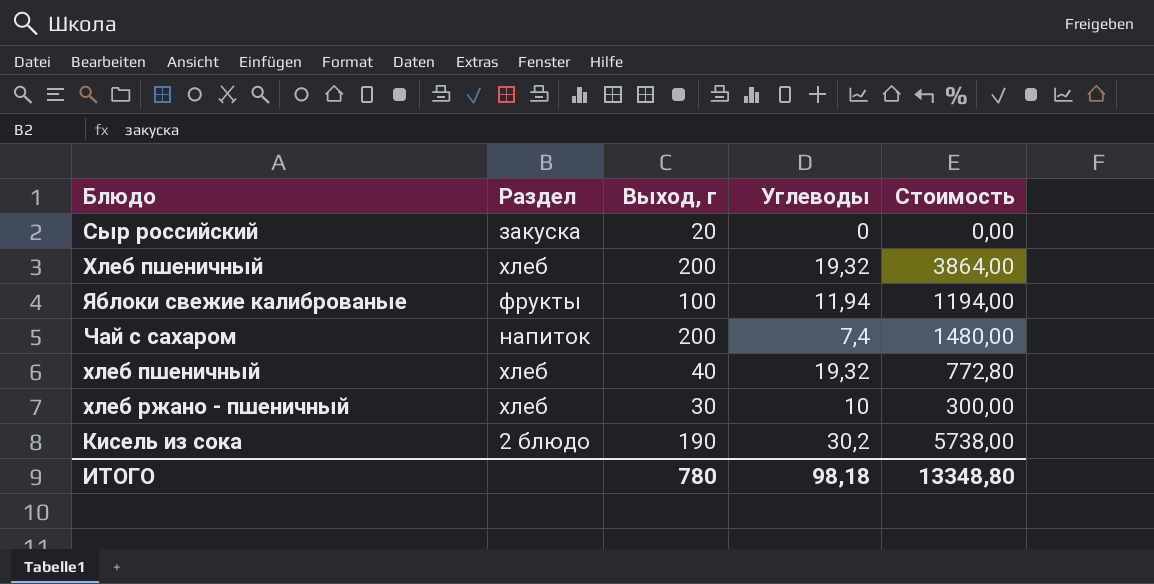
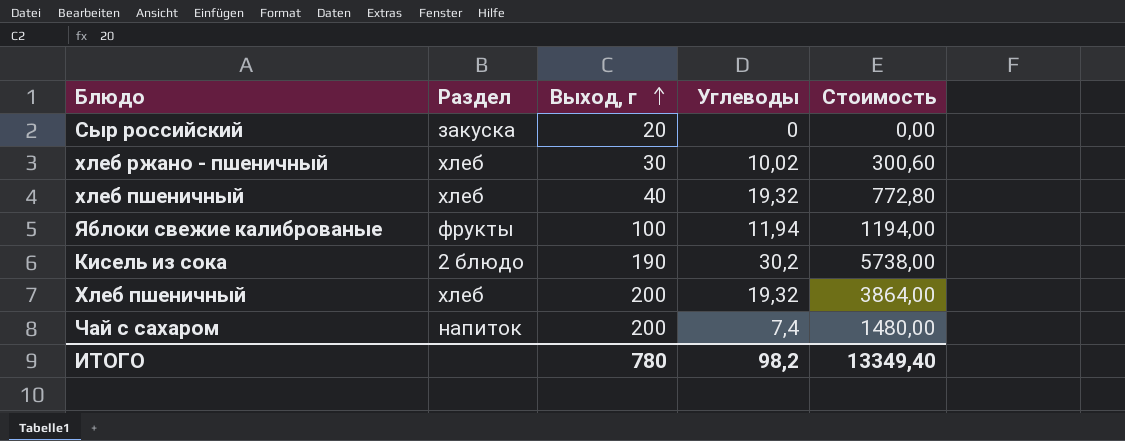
row order: none -> Выход, г ascending
хлеб ржано - пшеничный | Углеводы: 10 -> 10,02
хлеб ржано - пшеничный | Стоимость: 300,00 -> 300,60
ИТОГО | Углеводы: 98,18 -> 98,2
ИТОГО | Стоимость: 13348,80 -> 13349,40

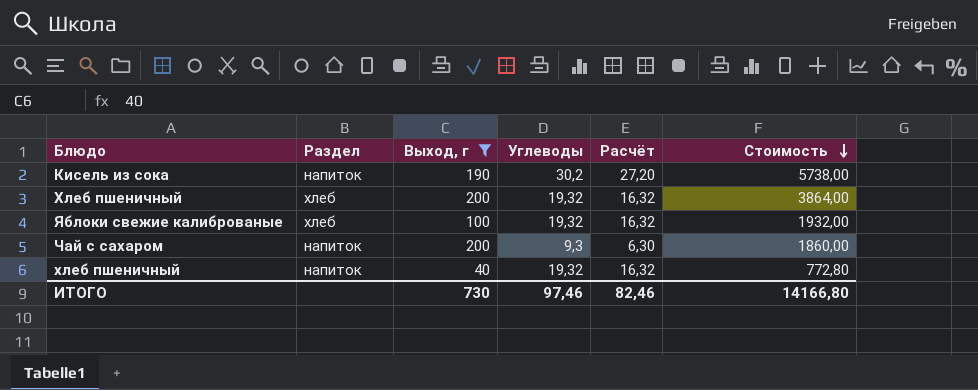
filter: none -> Выход, г >= 40
row order: Выход, г ascending -> Стоимость descending
column Расчёт | formula: none -> [Углеводы] - 3
Кисель из сока | Раздел: 2 блюдо -> напиток
Яблоки свежие калиброваные | Раздел: фрукты -> хлеб
Яблоки свежие калиброваные | Углеводы: 11,94 -> 19,32
Яблоки свежие калиброваные | Стоимость: 1194,00 -> 1932,00
Чай с сахаром | Углеводы: 7,4 -> 9,3
Чай с сахаром | Стоимость: 1480,00 -> 1860,00
хлеб пшеничный | Раздел: хлеб -> напиток
ИТОГО | Выход, г: 780 -> 730
ИТОГО | Углеводы: 98,2 -> 97,46
ИТОГО | Стоимость: 13349,40 -> 14166,80

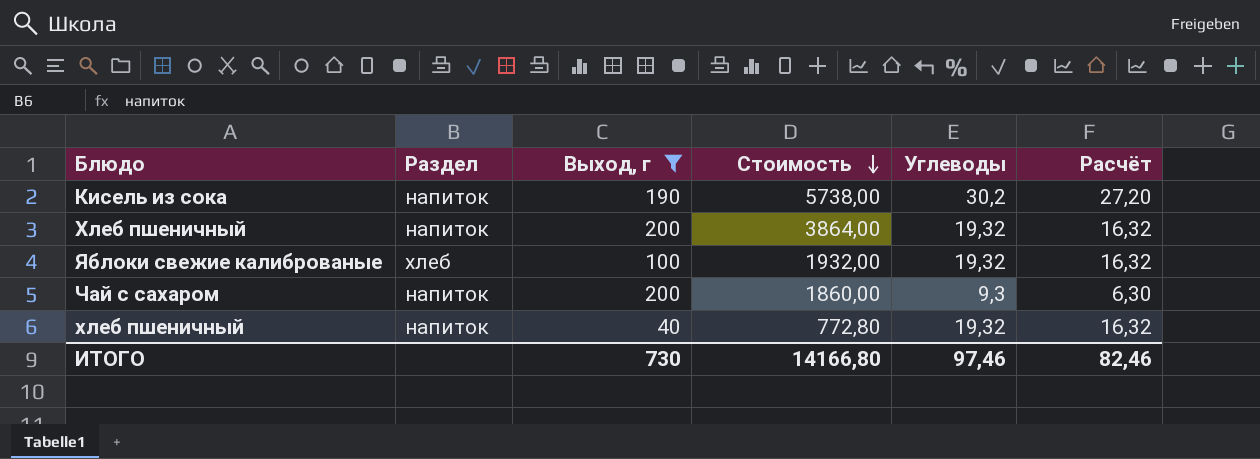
column Стоимость | position: 6 -> 4
Хлеб пшеничный | Раздел: хлеб -> напиток

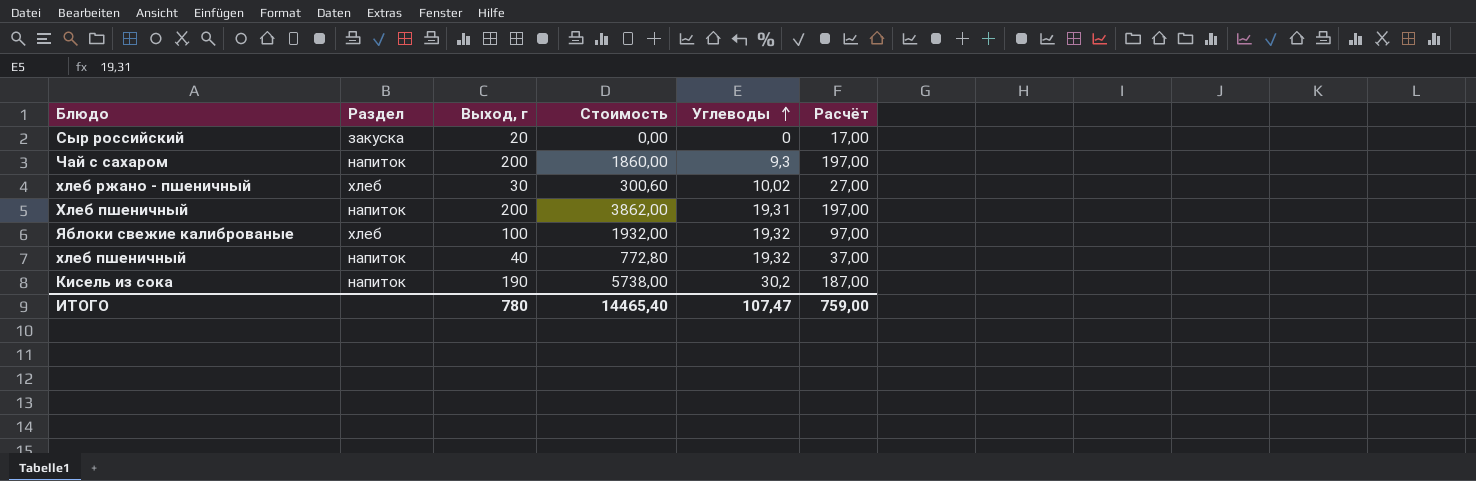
filter: Выход, г >= 40 -> none
row order: Стоимость descending -> Углеводы ascending
column Расчёт | formula: [Углеводы] - 3 -> [Выход, г] - 3
Хлеб пшеничный | Стоимость: 3864,00 -> 3862,00
Хлеб пшеничный | Углеводы: 19,32 -> 19,31
ИТОГО | Выход, г: 730 -> 780
ИТОГО | Стоимость: 14166,80 -> 14465,40
ИТОГО | Углеводы: 97,46 -> 107,47
ИТОГО | Расчёт: 82,46 -> 759,00

